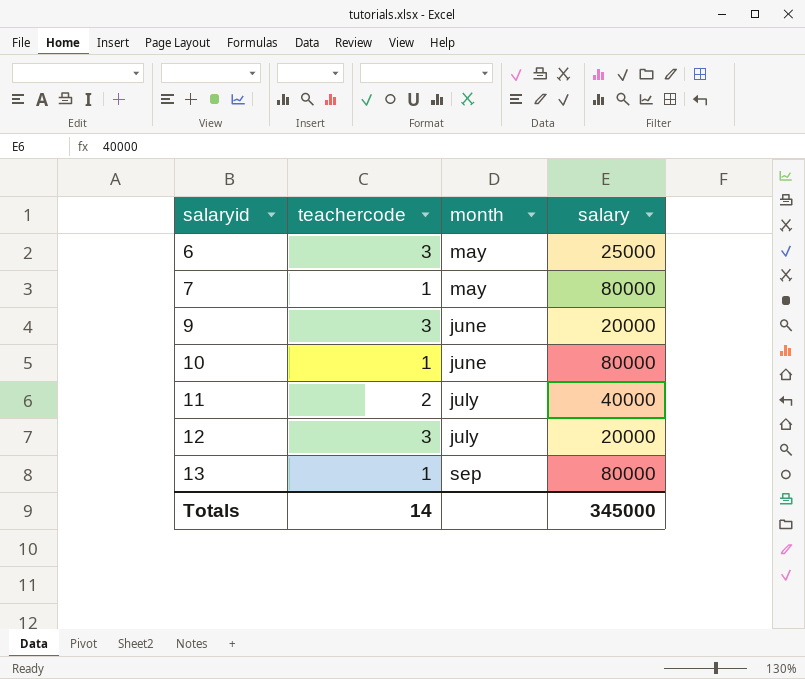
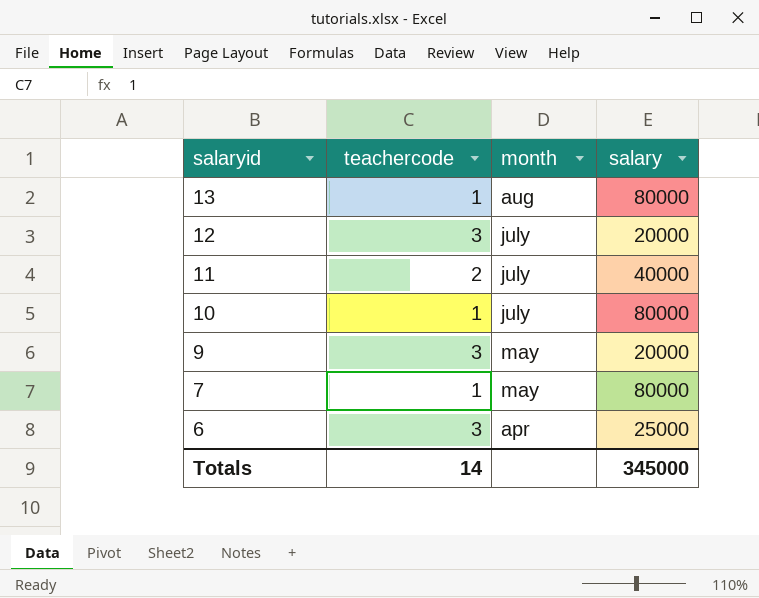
row order: salaryid ascending -> salaryid descending
13 | month: sep -> aug
10 | month: june -> july
9 | month: june -> may
6 | month: may -> apr

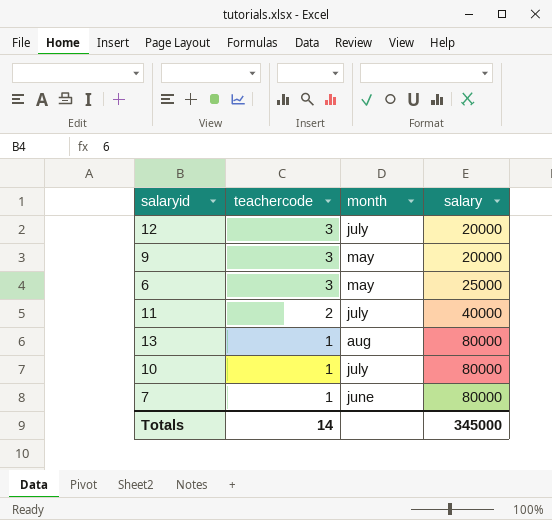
row order: salaryid descending -> teachercode descending
6 | month: apr -> may
7 | month: may -> june

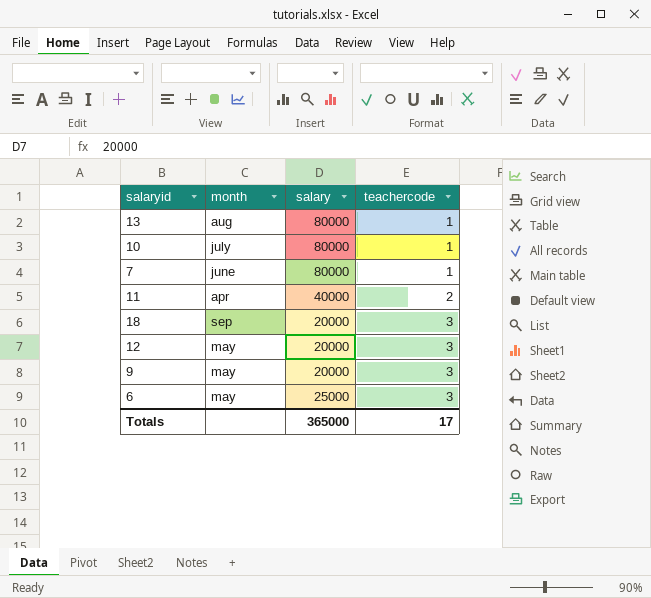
row order: teachercode descending -> teachercode ascending
column teachercode | position: 2 -> 4
11 | month: july -> apr
row 18: none -> sep | 20000 | 3
12 | month: july -> may
Totals | salary: 345000 -> 365000
Totals | teachercode: 14 -> 17

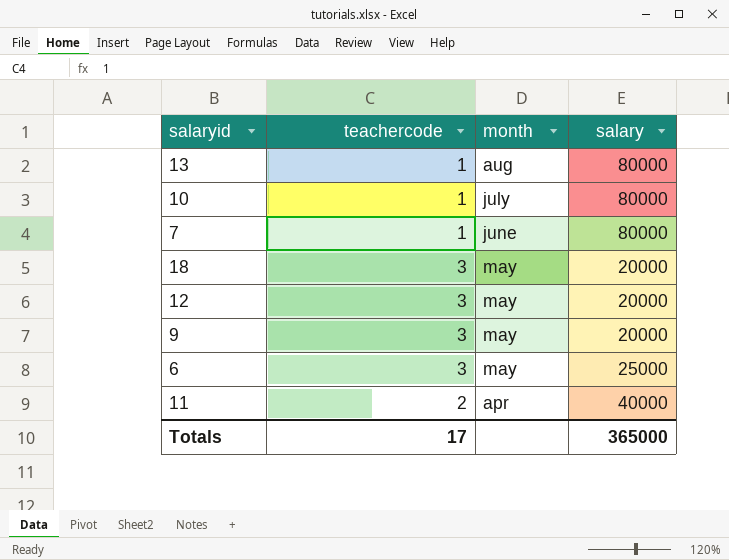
row order: teachercode ascending -> month descending
column teachercode | position: 4 -> 2
18 | month: sep -> may

